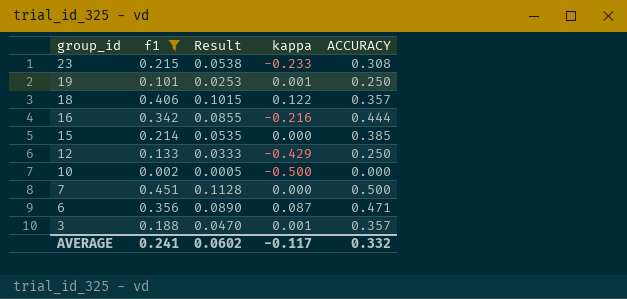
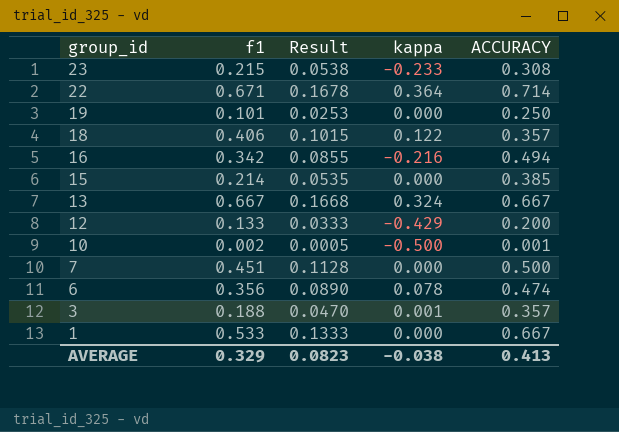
filter: f1 <= 0.451 -> none
19 | kappa: 0.001 -> 0.000
16 | ACCURACY: 0.444 -> 0.494
12 | ACCURACY: 0.250 -> 0.200
10 | ACCURACY: 0.000 -> 0.001
6 | kappa: 0.087 -> 0.078
6 | ACCURACY: 0.471 -> 0.474
AVERAGE | f1: 0.241 -> 0.329
AVERAGE | Result: 0.0602 -> 0.0823
AVERAGE | kappa: -0.117 -> -0.038
AVERAGE | ACCURACY: 0.332 -> 0.413

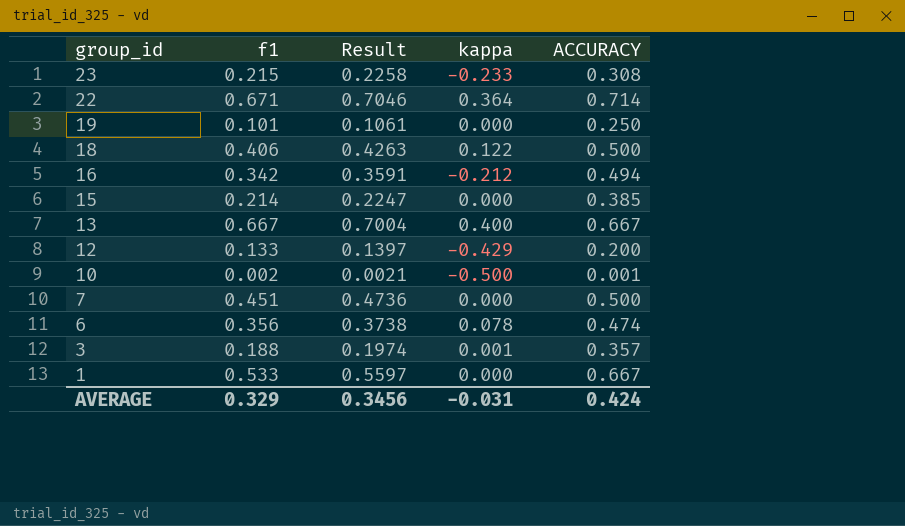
column Result | formula: [f1] * 0.25 -> [f1] * 1.05
18 | ACCURACY: 0.357 -> 0.500
16 | kappa: -0.216 -> -0.212
13 | kappa: 0.324 -> 0.400
AVERAGE | Result: 0.0823 -> 0.3456
AVERAGE | kappa: -0.038 -> -0.031
AVERAGE | ACCURACY: 0.413 -> 0.424

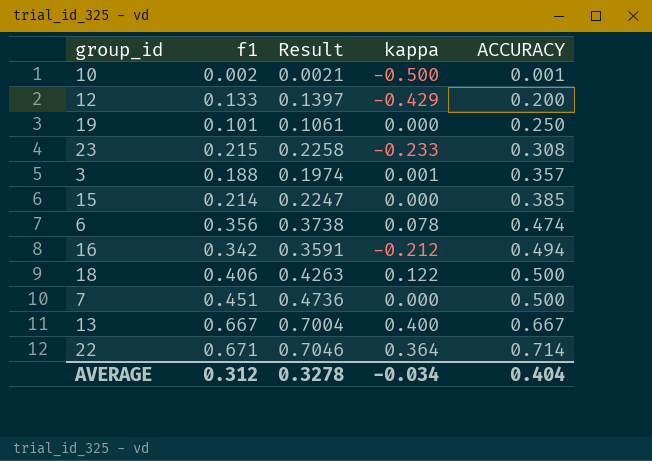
row order: group_id descending -> ACCURACY ascending
row 1: 0.533 | 0.5597 | 0.000 | 0.667 -> none
AVERAGE | f1: 0.329 -> 0.312
AVERAGE | Result: 0.3456 -> 0.3278
AVERAGE | kappa: -0.031 -> -0.034
AVERAGE | ACCURACY: 0.424 -> 0.404

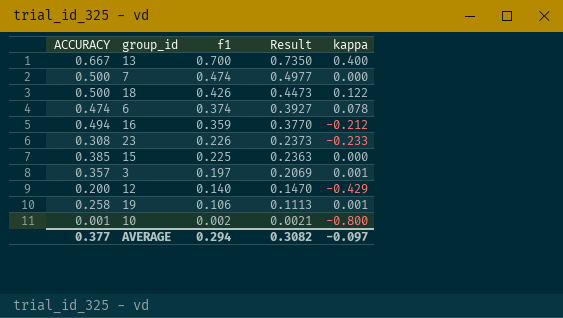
row order: ACCURACY ascending -> f1 descending
column ACCURACY | position: 5 -> 1
row 22: 0.671 | 0.7046 | 0.364 | 0.714 -> none
13 | f1: 0.667 -> 0.700
13 | Result: 0.7004 -> 0.7350
7 | f1: 0.451 -> 0.474
7 | Result: 0.4736 -> 0.4977
18 | f1: 0.406 -> 0.426
18 | Result: 0.4263 -> 0.4473
6 | f1: 0.356 -> 0.374
6 | Result: 0.3738 -> 0.3927
16 | f1: 0.342 -> 0.359
16 | Result: 0.3591 -> 0.3770
23 | f1: 0.215 -> 0.226
23 | Result: 0.2258 -> 0.2373
15 | f1: 0.214 -> 0.225
15 | Result: 0.2247 -> 0.2363
3 | f1: 0.188 -> 0.197
3 | Result: 0.1974 -> 0.2069
12 | f1: 0.133 -> 0.140
12 | Result: 0.1397 -> 0.1470
19 | ACCURACY: 0.250 -> 0.258
19 | f1: 0.101 -> 0.106
19 | Result: 0.1061 -> 0.1113
19 | kappa: 0.000 -> 0.001
10 | kappa: -0.500 -> -0.800
AVERAGE | ACCURACY: 0.404 -> 0.377
AVERAGE | f1: 0.312 -> 0.294
AVERAGE | Result: 0.3278 -> 0.3082
AVERAGE | kappa: -0.034 -> -0.097

